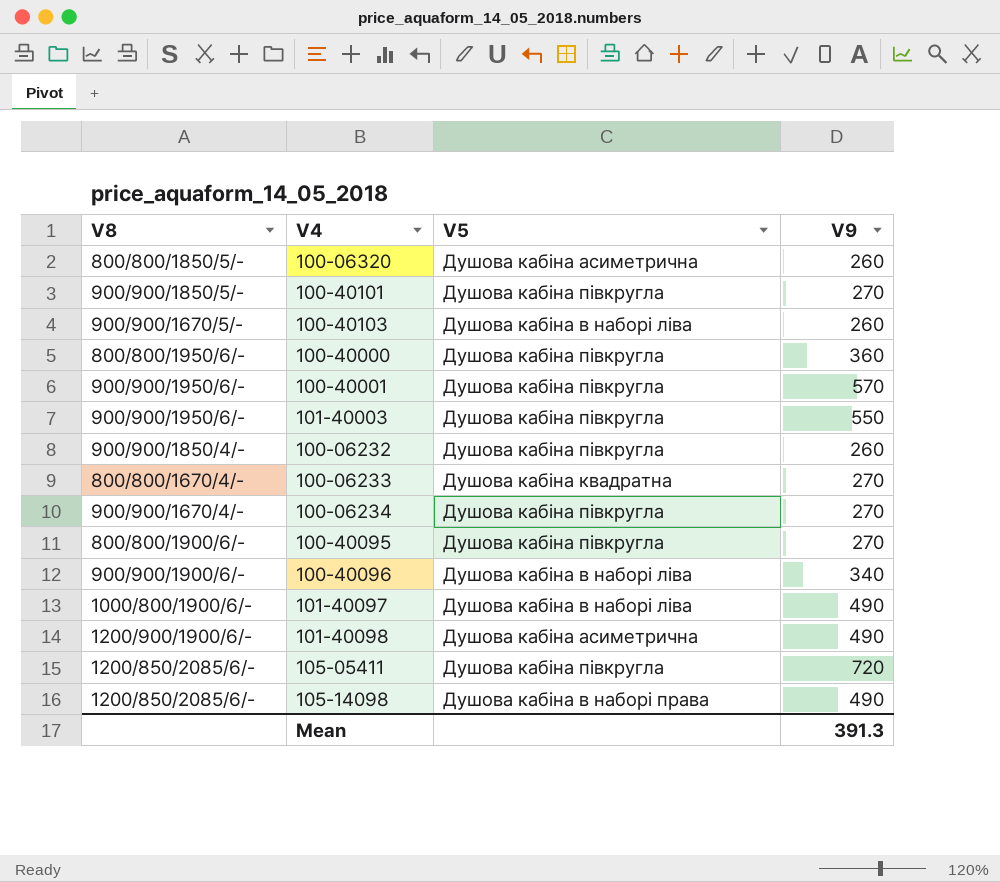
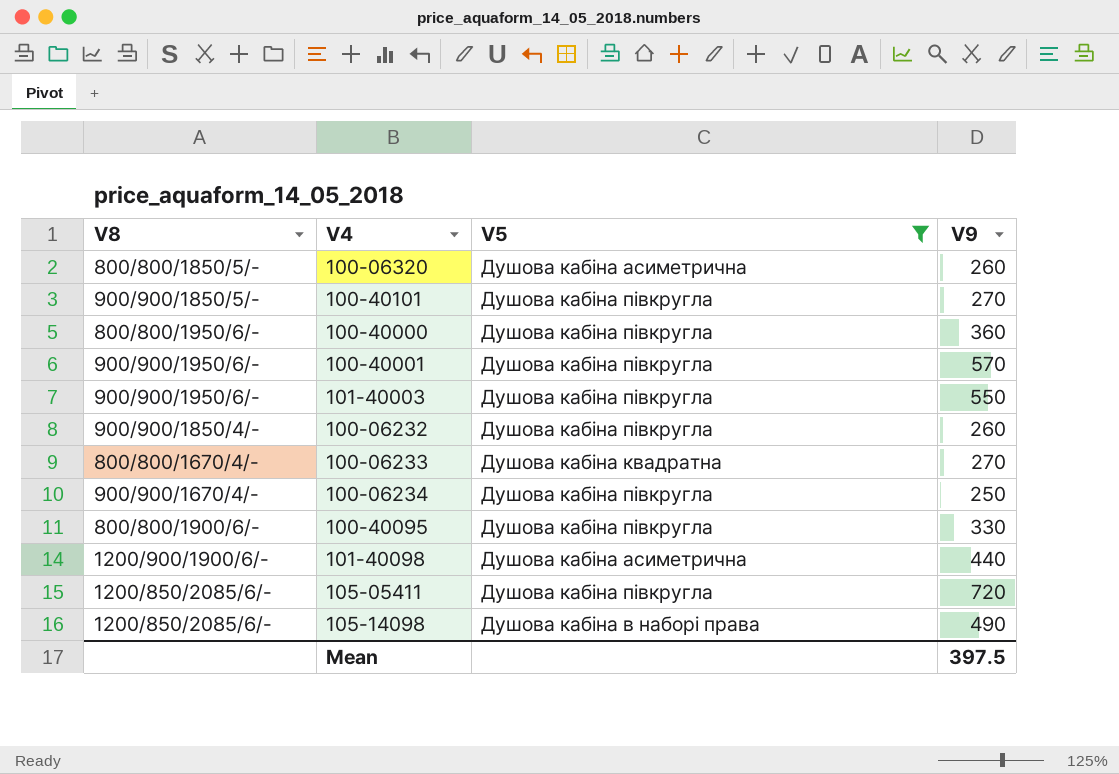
filter: none -> V5 != Душова кабіна в наборі ліва
100-06234 | V9: 270 -> 250
100-40095 | V9: 270 -> 330
101-40098 | V9: 490 -> 440
Mean | V9: 391.3 -> 397.5

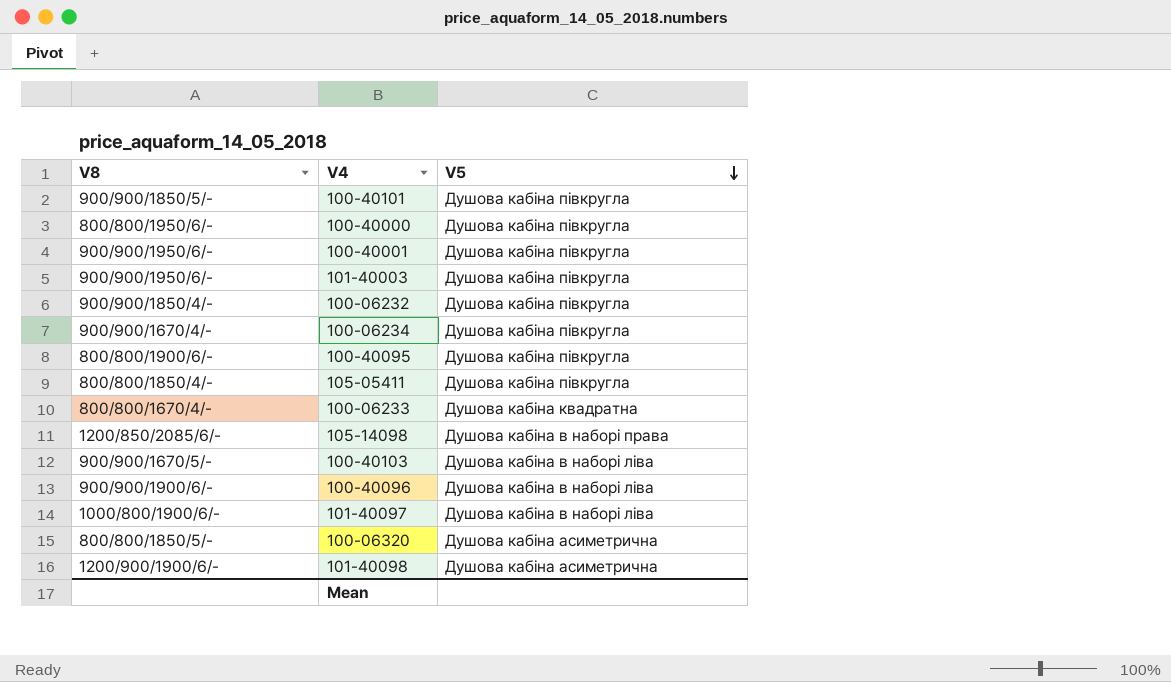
filter: V5 != Душова кабіна в наборі ліва -> none
row order: none -> V5 descending
column V9 | position: 4 -> none
105-05411 | V8: 1200/850/2085/6/- -> 800/800/1850/4/-

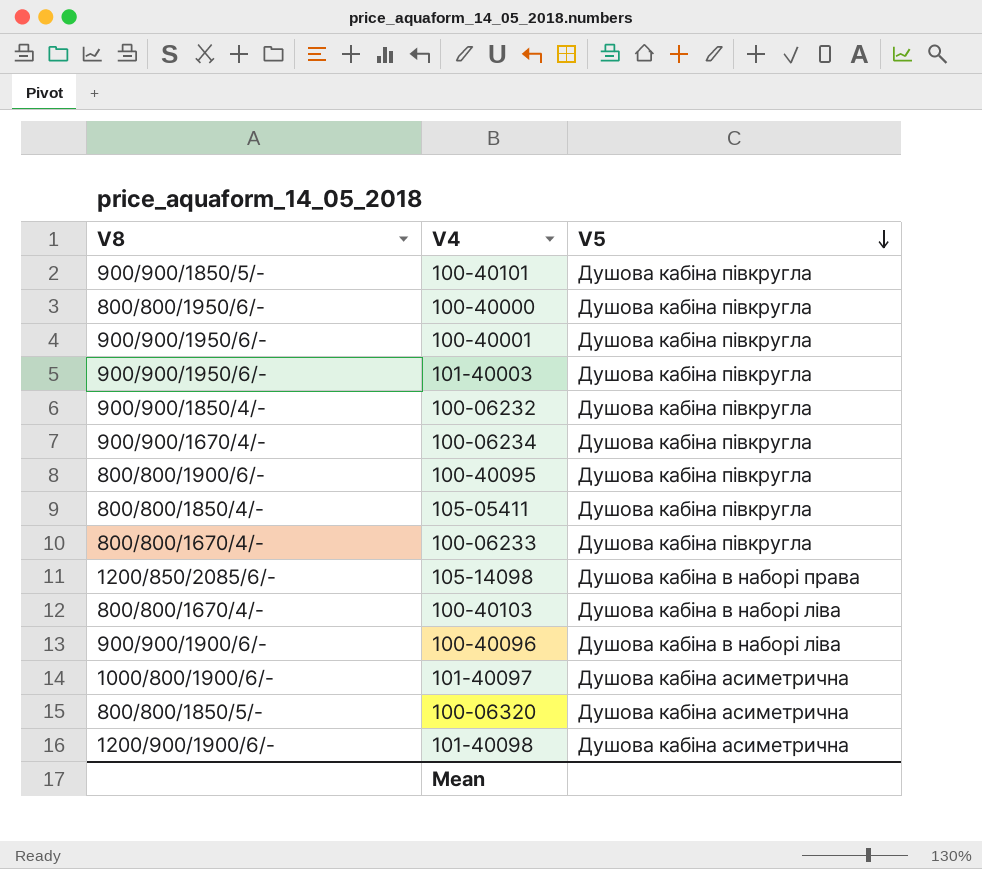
100-06233 | V5: Душова кабіна квадратна -> Душова кабіна півкругла
100-40103 | V8: 900/900/1670/5/- -> 800/800/1670/4/-
101-40097 | V5: Душова кабіна в наборі ліва -> Душова кабіна асиметрична

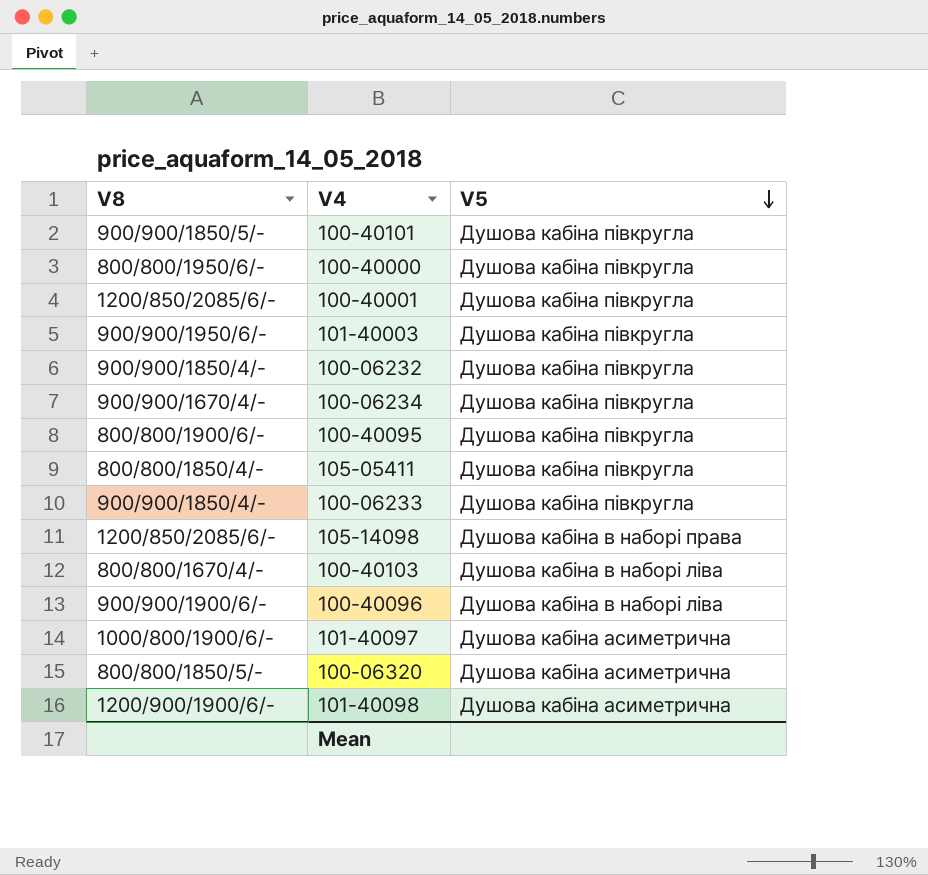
100-40001 | V8: 900/900/1950/6/- -> 1200/850/2085/6/-
100-06233 | V8: 800/800/1670/4/- -> 900/900/1850/4/-

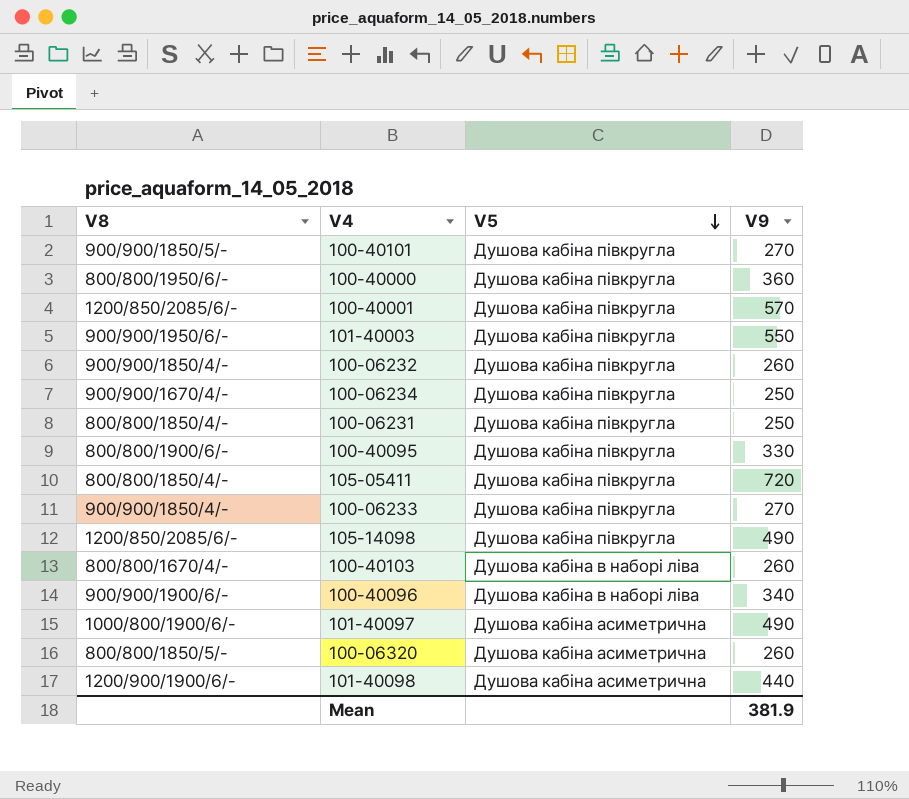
column V9 | position: none -> 4
row 100-06231: none -> 800/800/1850/4/- | Душова кабіна півкругла | 250
105-14098 | V5: Душова кабіна в наборі права -> Душова кабіна півкругла

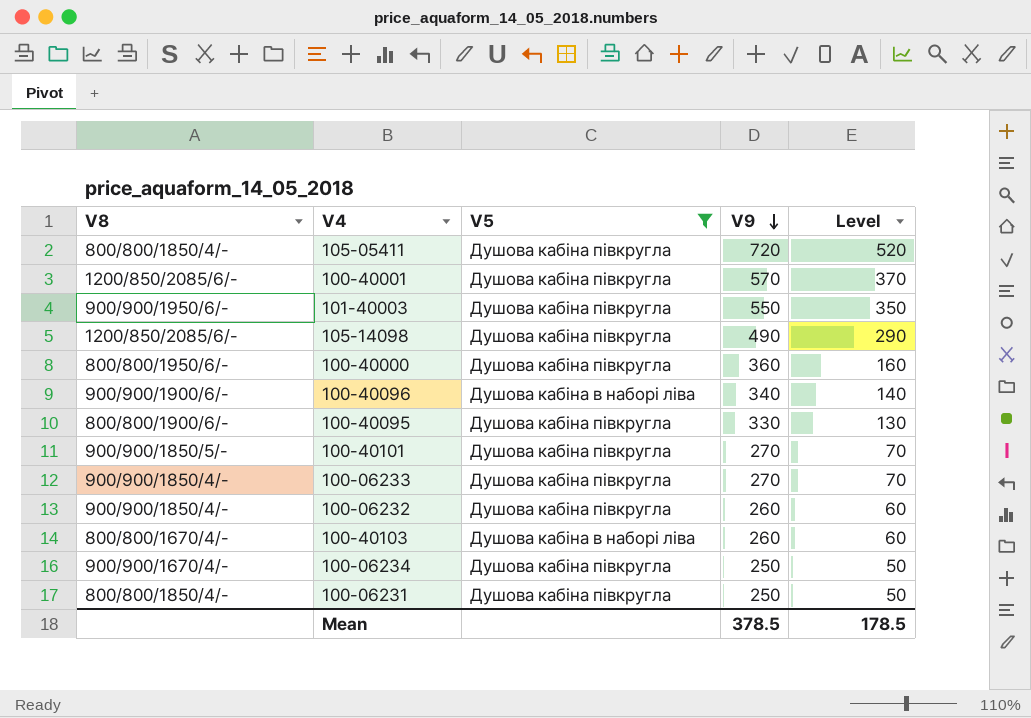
filter: none -> V5 != Душова кабіна асиметрична
row order: V5 descending -> V9 descending
column Level | formula: none -> [V9] - 200
Mean | V9: 381.9 -> 378.5

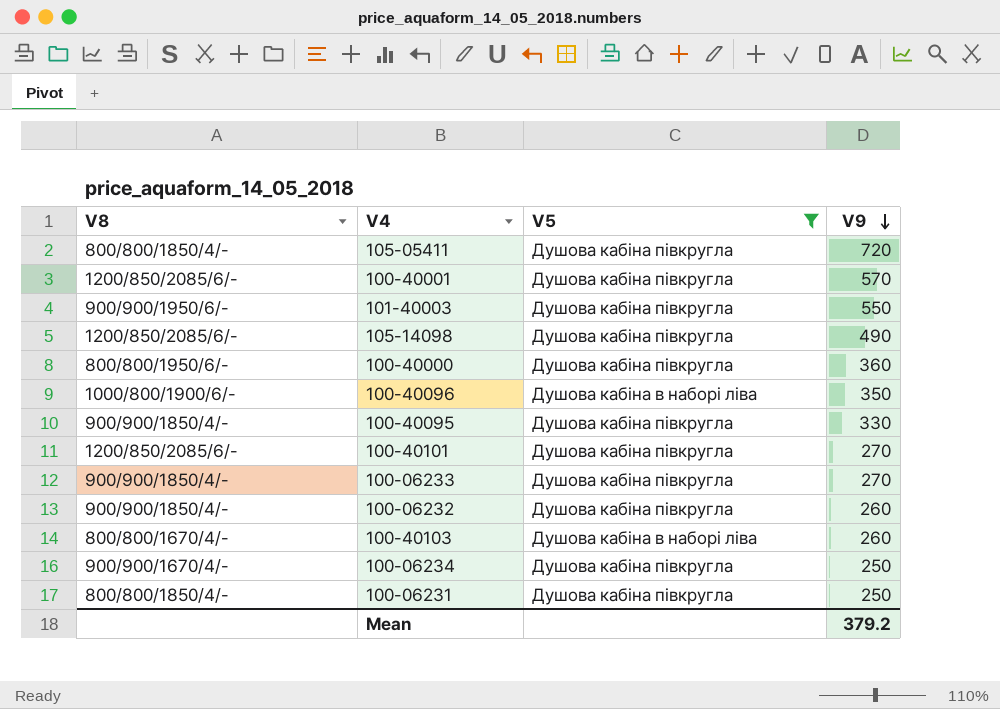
column Level | formula: [V9] - 200 -> none
100-40096 | V8: 900/900/1900/6/- -> 1000/800/1900/6/-
100-40096 | V9: 340 -> 350
100-40095 | V8: 800/800/1900/6/- -> 900/900/1850/4/-
100-40101 | V8: 900/900/1850/5/- -> 1200/850/2085/6/-
Mean | V9: 378.5 -> 379.2

